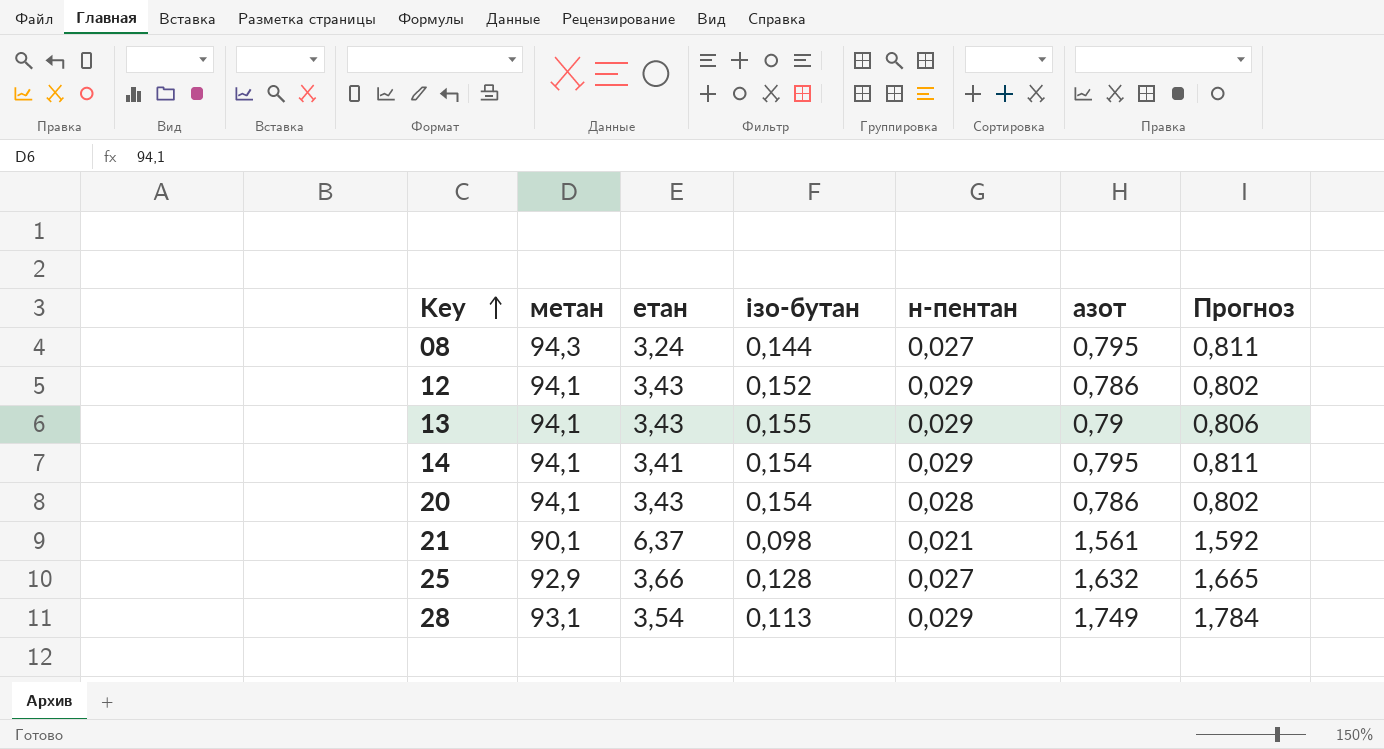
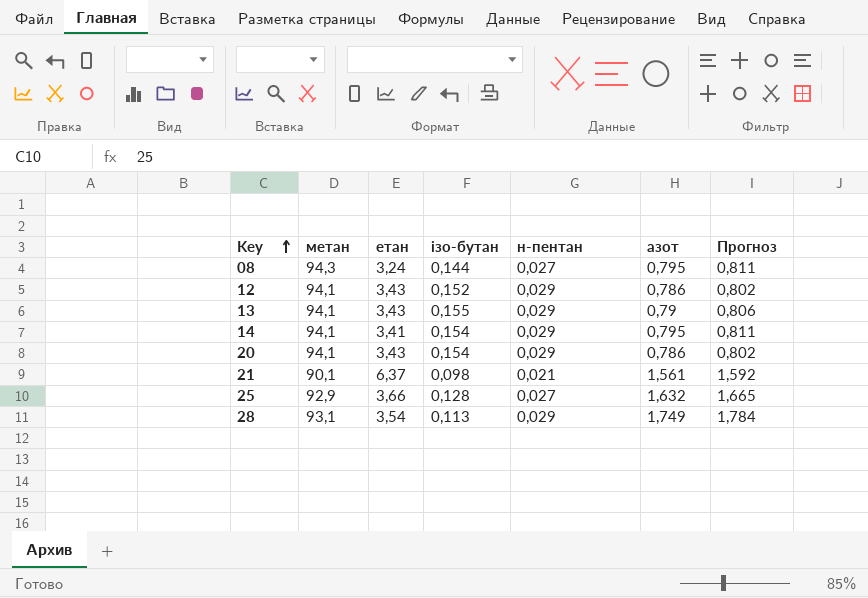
20 | н-пентан: 0,028 -> 0,029

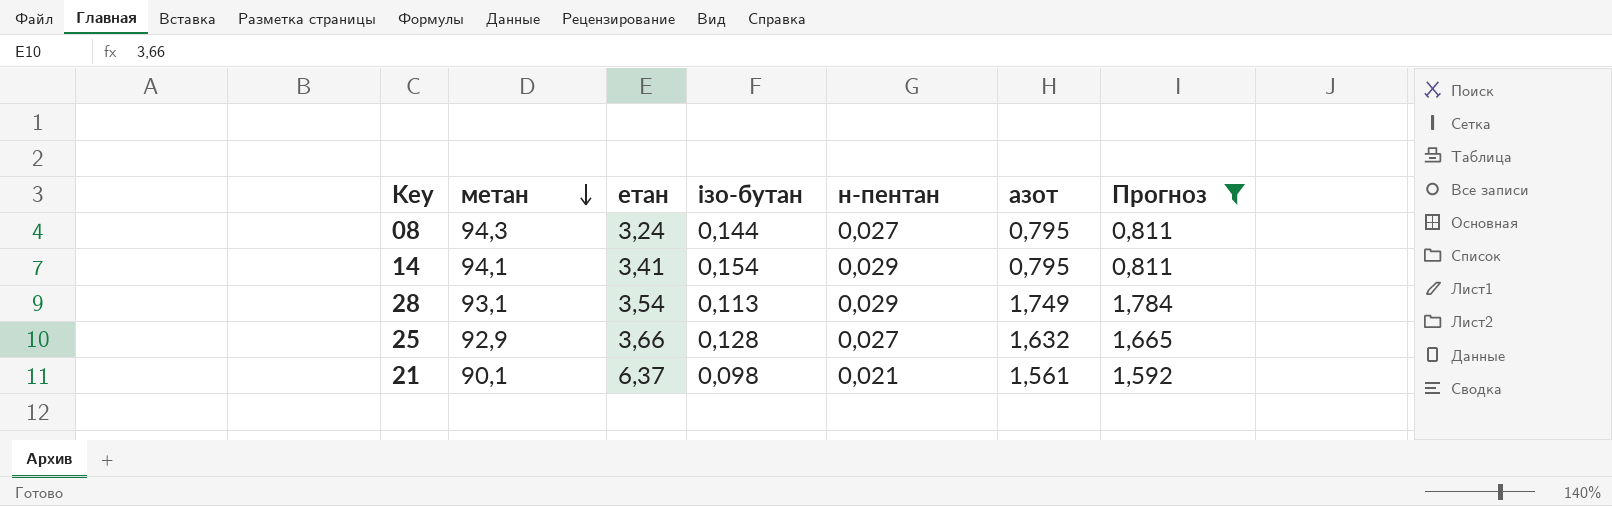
filter: none -> Прогноз >= 0,811
row order: Key ascending -> метан descending

